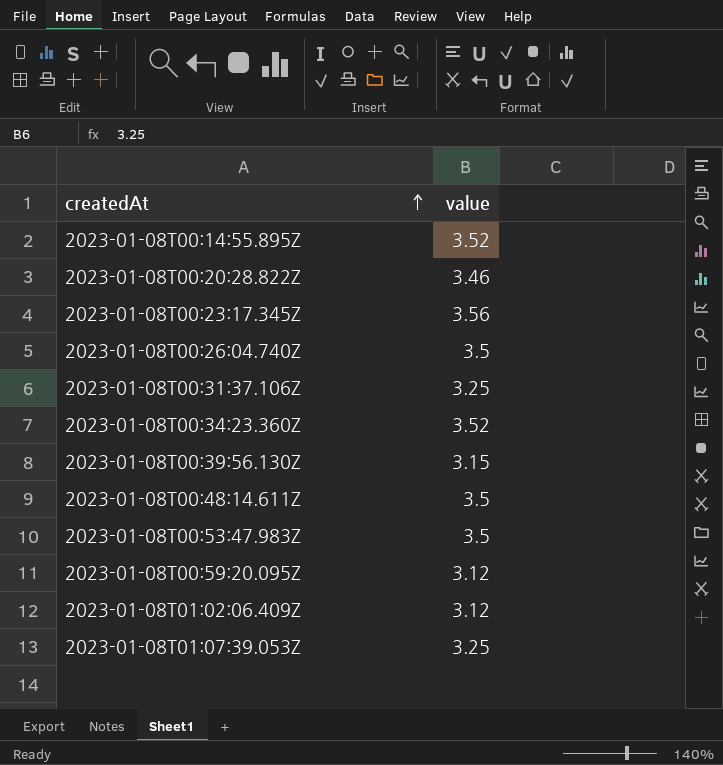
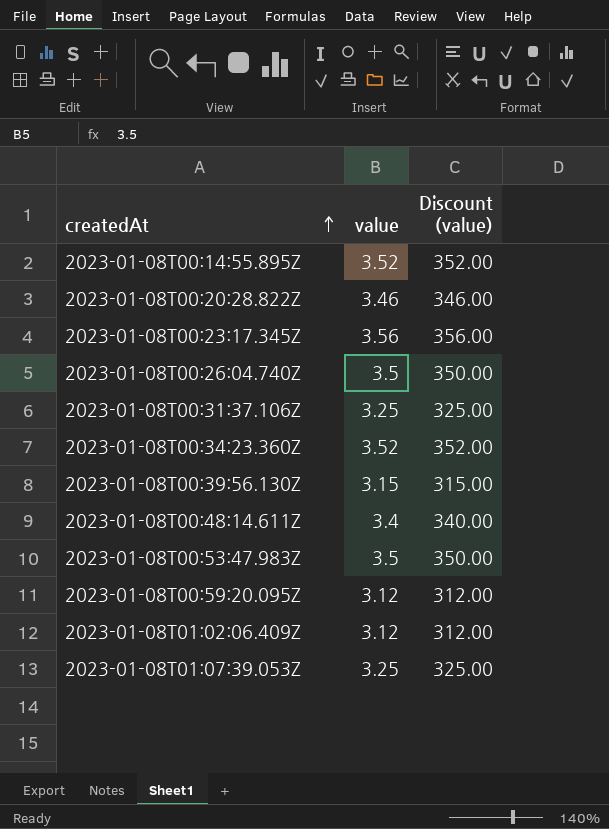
column Discount (value) | formula: none -> [value] * 100
2023-01-08T00:48:14.611Z | value: 3.5 -> 3.4

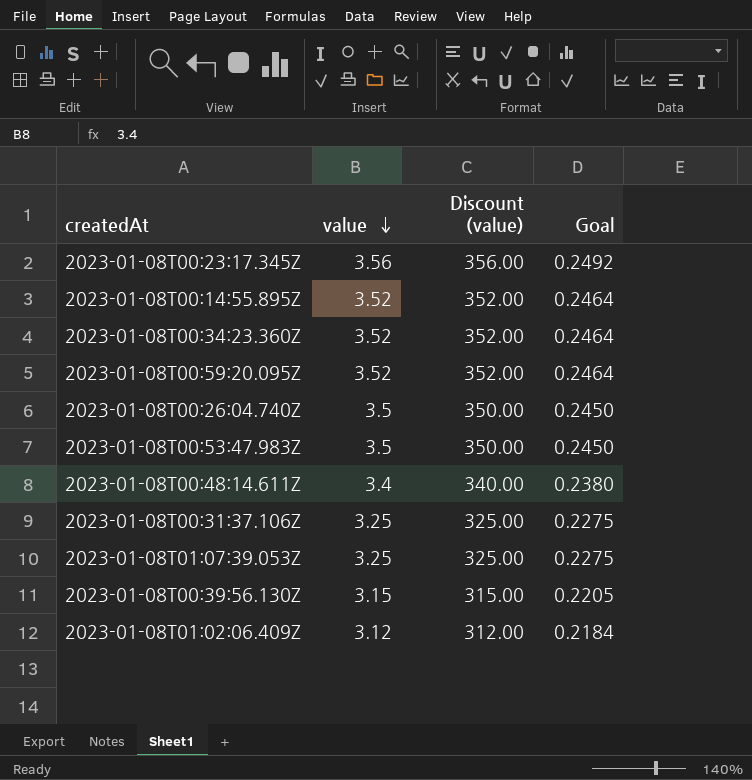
row order: createdAt ascending -> value descending
column Goal | formula: none -> [value] * 0.07
row 2023-01-08T00:20:28.822Z: 3.46 | 346.00 -> none
2023-01-08T00:59:20.095Z | value: 3.12 -> 3.52
2023-01-08T00:59:20.095Z | Discount (value): 312.00 -> 352.00

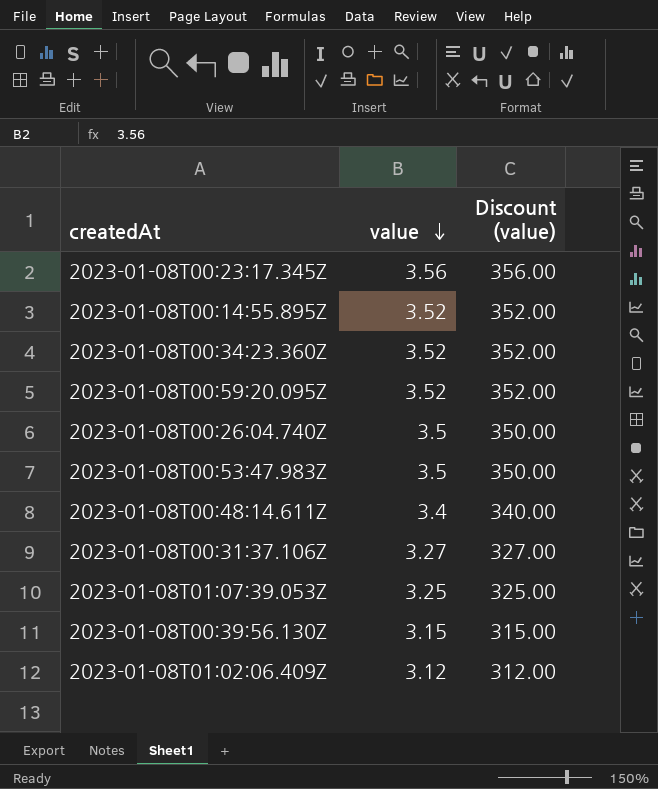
column Goal | formula: [value] * 0.07 -> none
2023-01-08T00:31:37.106Z | value: 3.25 -> 3.27
2023-01-08T00:31:37.106Z | Discount (value): 325.00 -> 327.00

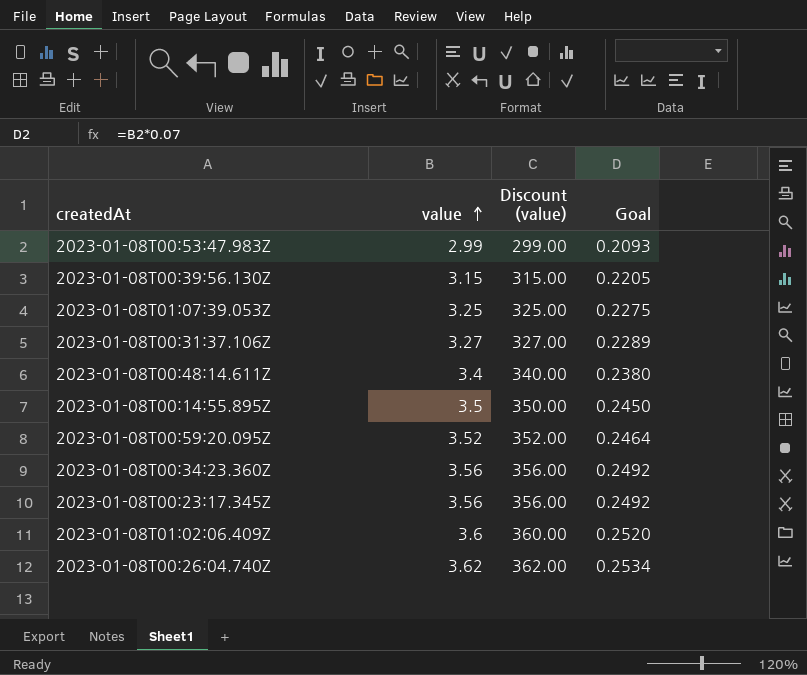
row order: value descending -> value ascending
column Goal | formula: none -> [value] * 0.07
2023-01-08T00:53:47.983Z | value: 3.5 -> 2.99
2023-01-08T00:53:47.983Z | Discount (value): 350.00 -> 299.00
2023-01-08T00:14:55.895Z | value: 3.52 -> 3.5
2023-01-08T00:14:55.895Z | Discount (value): 352.00 -> 350.00
2023-01-08T00:34:23.360Z | value: 3.52 -> 3.56
2023-01-08T00:34:23.360Z | Discount (value): 352.00 -> 356.00
2023-01-08T01:02:06.409Z | value: 3.12 -> 3.6
2023-01-08T01:02:06.409Z | Discount (value): 312.00 -> 360.00
2023-01-08T00:26:04.740Z | value: 3.5 -> 3.62
2023-01-08T00:26:04.740Z | Discount (value): 350.00 -> 362.00

